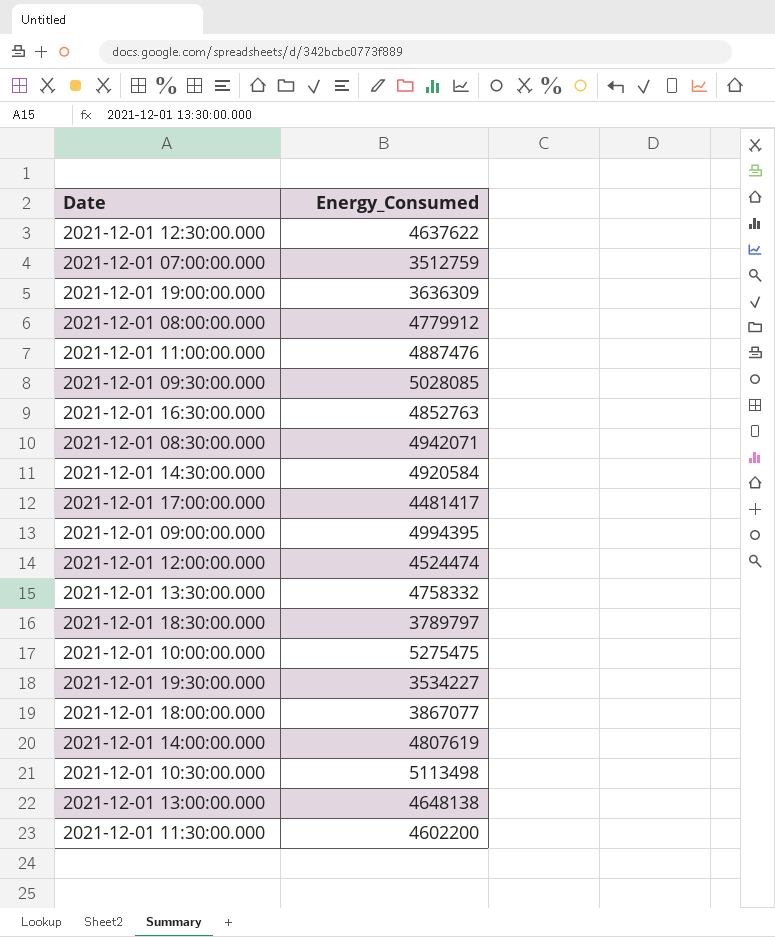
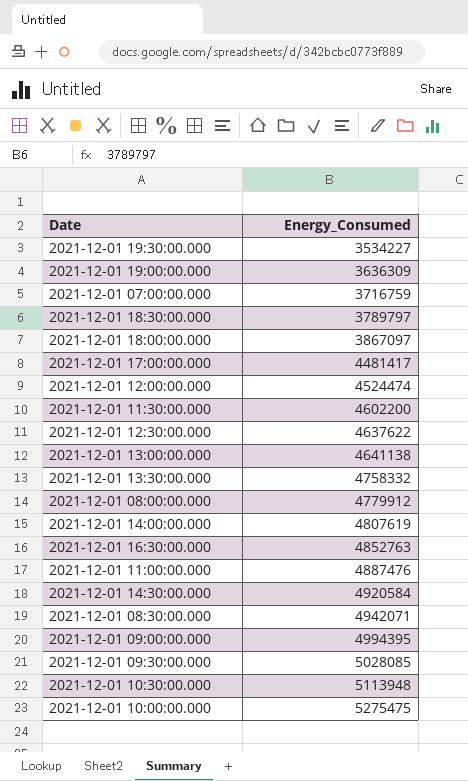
row order: none -> Energy_Consumed ascending
2021-12-01 07:00:00.000 | Energy_Consumed: 3512759 -> 3716759
2021-12-01 18:00:00.000 | Energy_Consumed: 3867077 -> 3867097
2021-12-01 13:00:00.000 | Energy_Consumed: 4648138 -> 4641138
2021-12-01 10:30:00.000 | Energy_Consumed: 5113498 -> 5113948

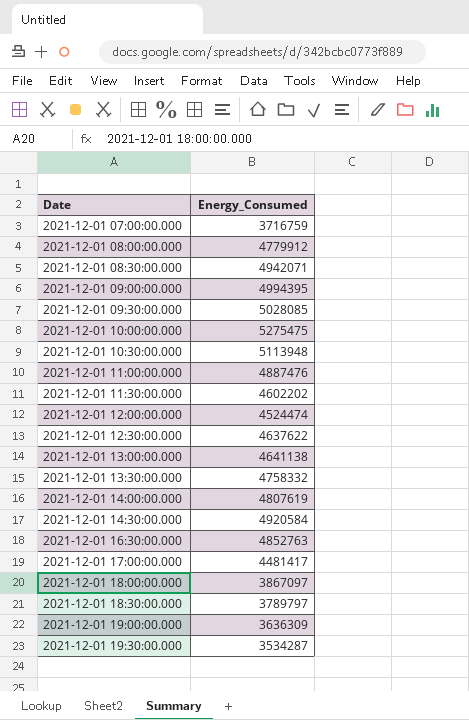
row order: Energy_Consumed ascending -> Date ascending
2021-12-01 11:30:00.000 | Energy_Consumed: 4602200 -> 4602202
2021-12-01 19:30:00.000 | Energy_Consumed: 3534227 -> 3534287

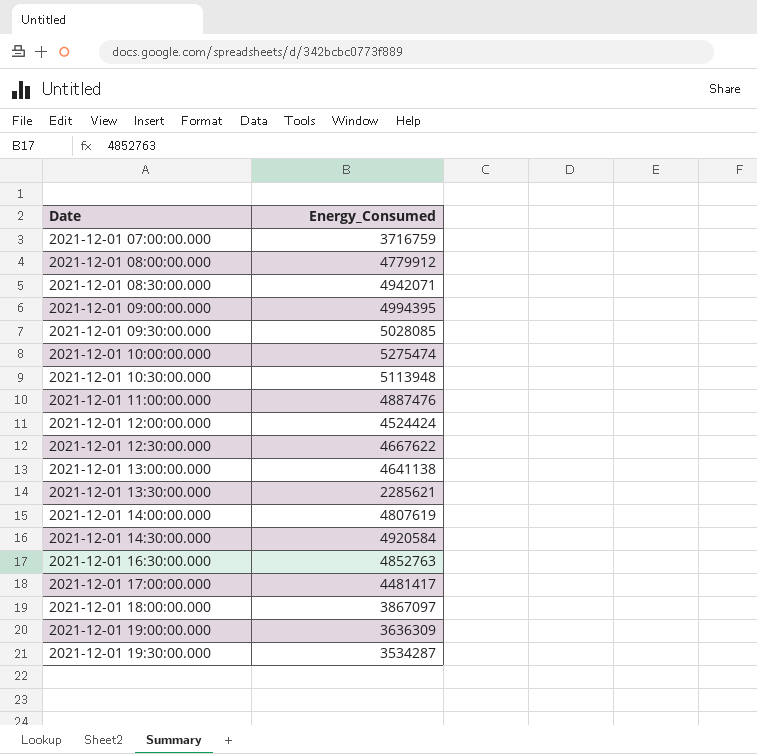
row 2021-12-01 11:30:00.000: 4602202 -> none
row 2021-12-01 18:30:00.000: 3789797 -> none
2021-12-01 10:00:00.000 | Energy_Consumed: 5275475 -> 5275474
2021-12-01 12:00:00.000 | Energy_Consumed: 4524474 -> 4524424
2021-12-01 12:30:00.000 | Energy_Consumed: 4637622 -> 4667622
2021-12-01 13:30:00.000 | Energy_Consumed: 4758332 -> 2285621

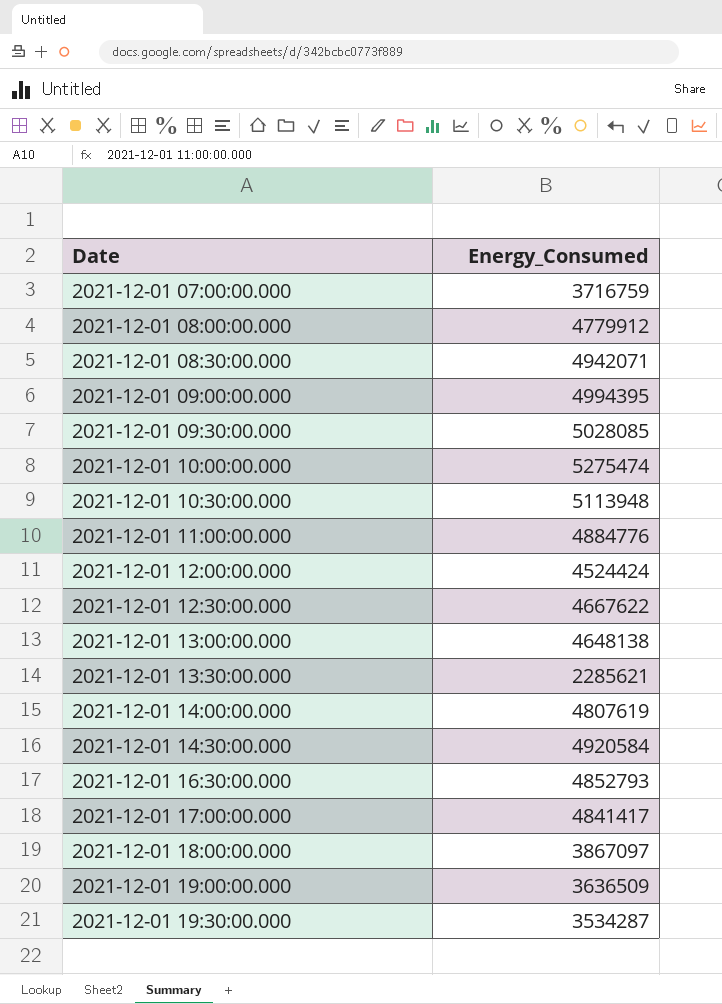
2021-12-01 11:00:00.000 | Energy_Consumed: 4887476 -> 4884776
2021-12-01 13:00:00.000 | Energy_Consumed: 4641138 -> 4648138
2021-12-01 16:30:00.000 | Energy_Consumed: 4852763 -> 4852793
2021-12-01 17:00:00.000 | Energy_Consumed: 4481417 -> 4841417
2021-12-01 19:00:00.000 | Energy_Consumed: 3636309 -> 3636509

